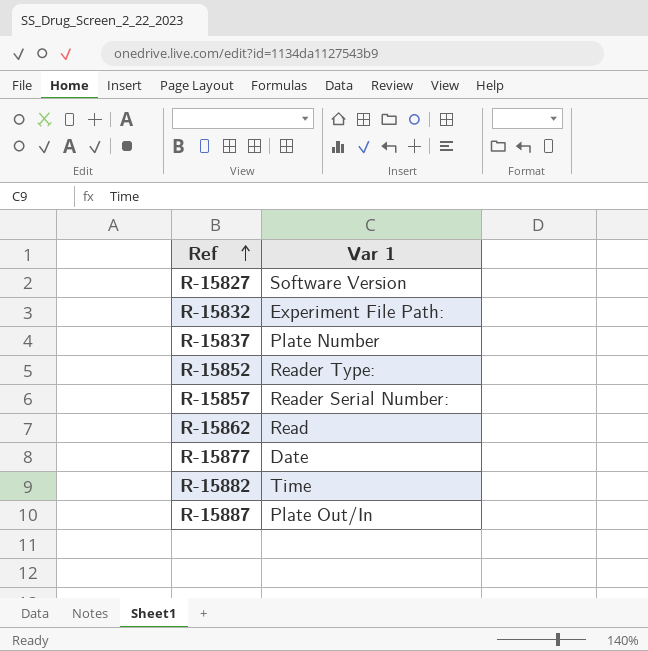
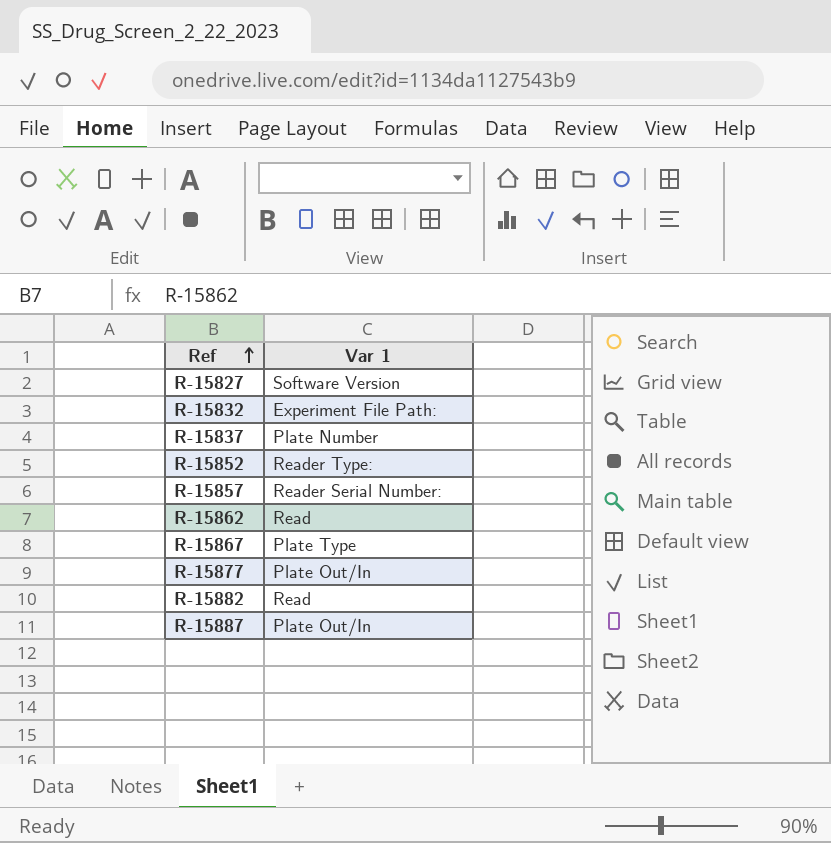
row R-15867: none -> Plate Type
R-15877 | Var 1: Date -> Plate Out/In
R-15882 | Var 1: Time -> Read

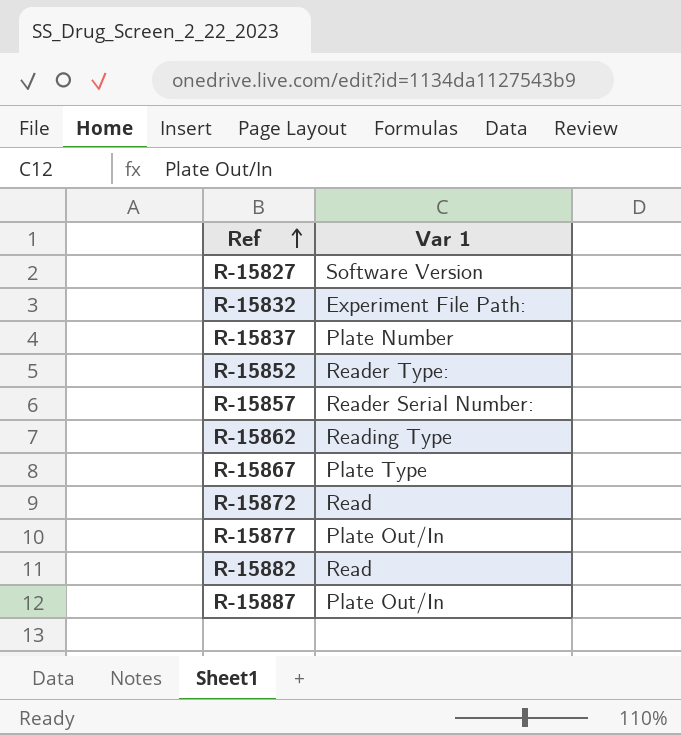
R-15862 | Var 1: Read -> Reading Type
row R-15872: none -> Read

